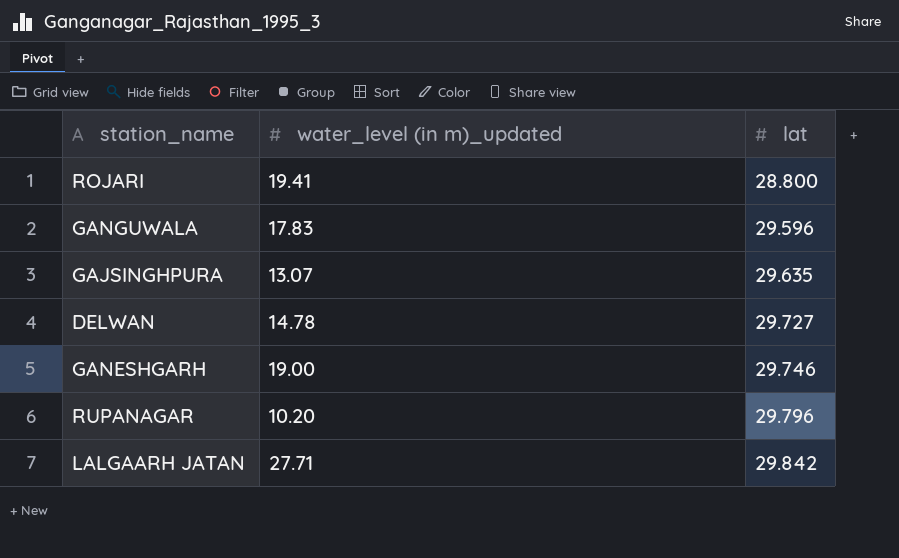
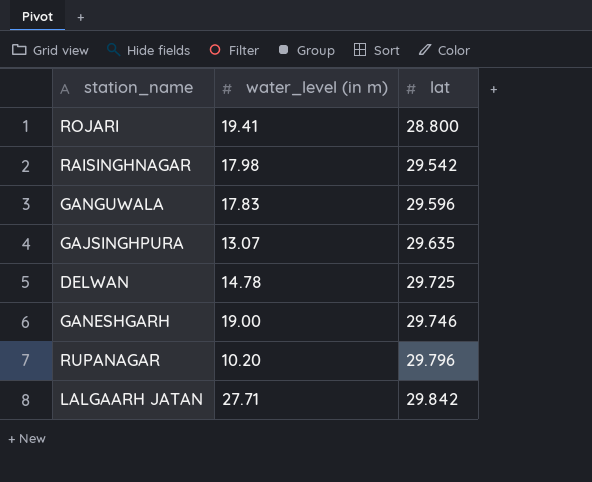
column name: water_level (in m)_updated -> water_level (in m)
row RAISINGHNAGAR: none -> 17.98 | 29.542
DELWAN | lat: 29.727 -> 29.725

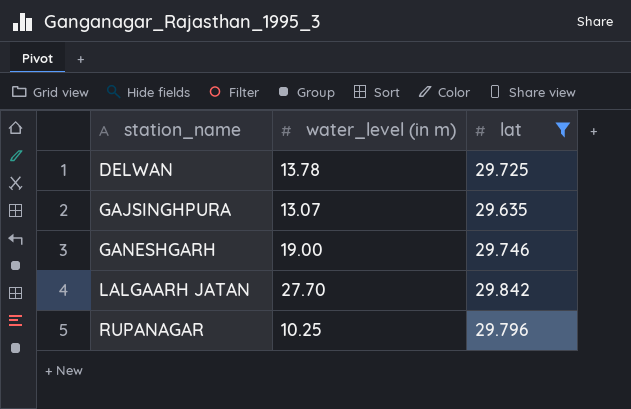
filter: none -> lat >= 29.635
row order: lat ascending -> station_name ascending
DELWAN | water_level (in m): 14.78 -> 13.78
LALGAARH JATAN | water_level (in m): 27.71 -> 27.70
RUPANAGAR | water_level (in m): 10.20 -> 10.25

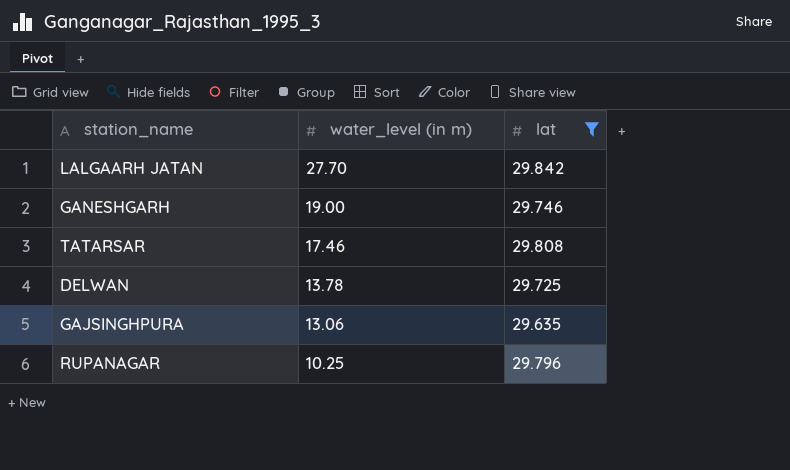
row order: station_name ascending -> water_level (in m) descending
row TATARSAR: none -> 17.46 | 29.808
GAJSINGHPURA | water_level (in m): 13.07 -> 13.06

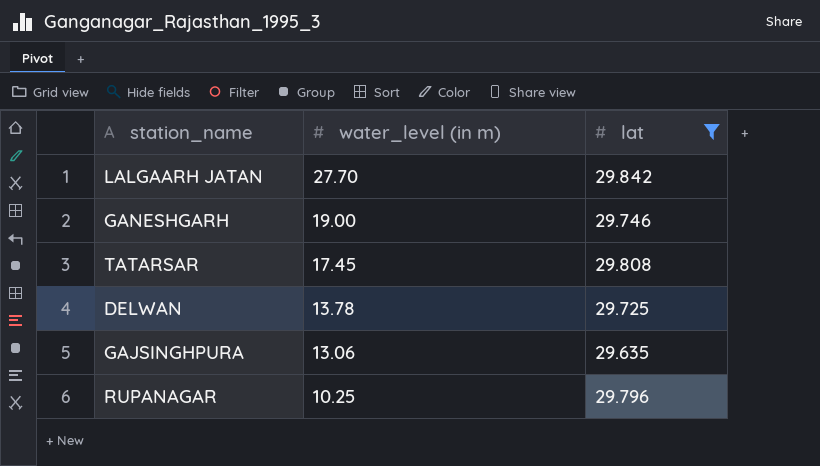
TATARSAR | water_level (in m): 17.46 -> 17.45

